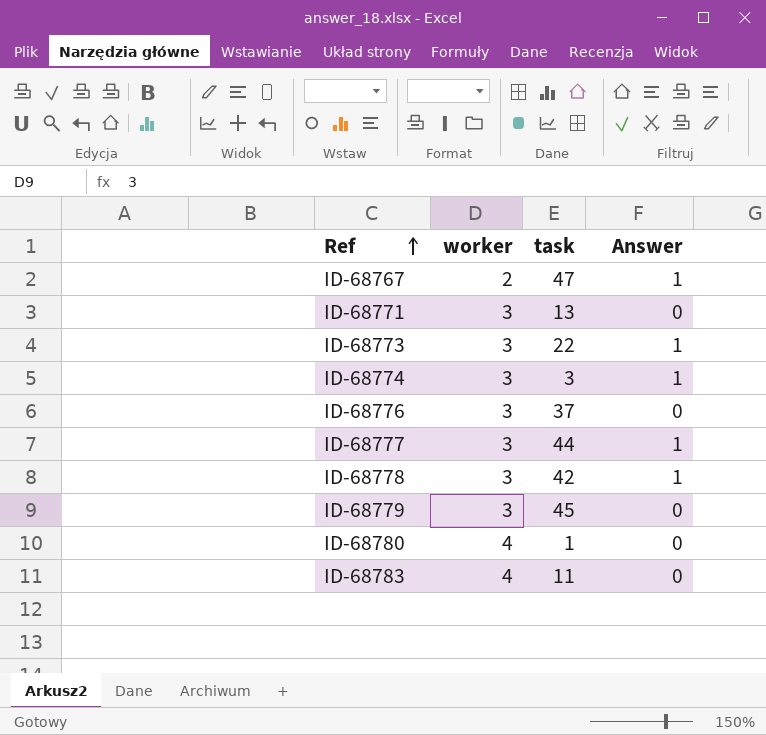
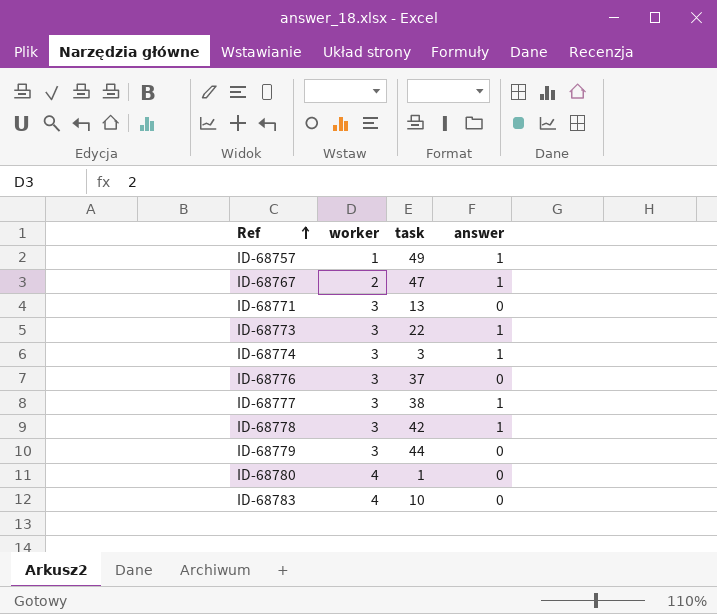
column name: Answer -> answer
row ID-68757: none -> 1 | 49 | 1
ID-68777 | task: 44 -> 38
ID-68779 | task: 45 -> 44
ID-68783 | task: 11 -> 10

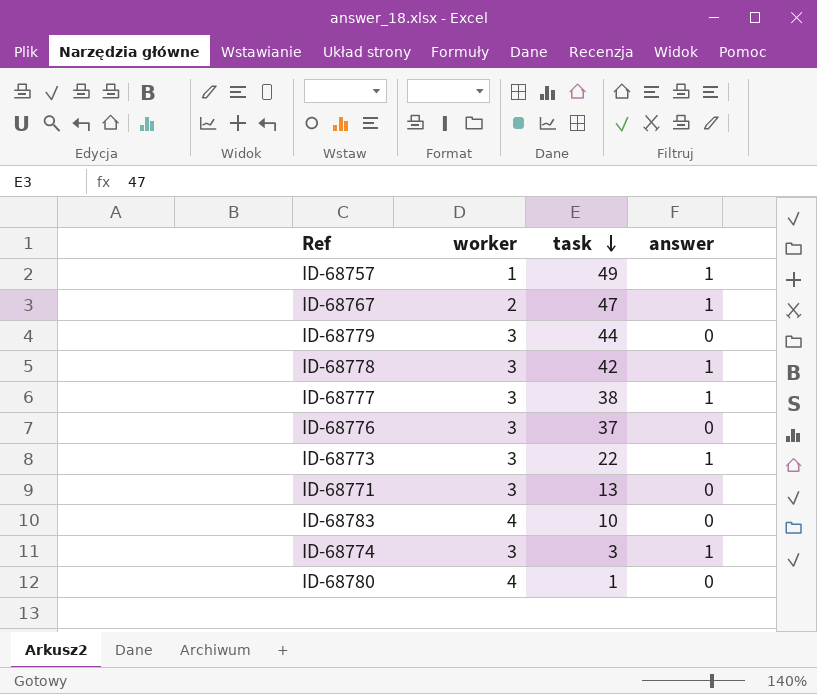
row order: Ref ascending -> task descending

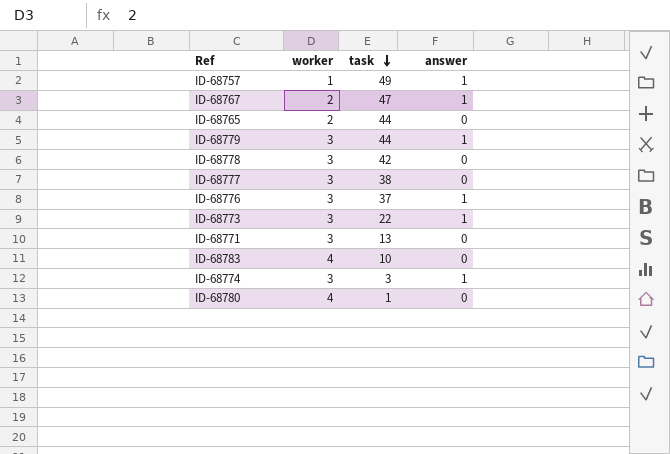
row ID-68765: none -> 2 | 44 | 0
ID-68779 | answer: 0 -> 1
ID-68778 | answer: 1 -> 0
ID-68777 | answer: 1 -> 0
ID-68776 | answer: 0 -> 1

